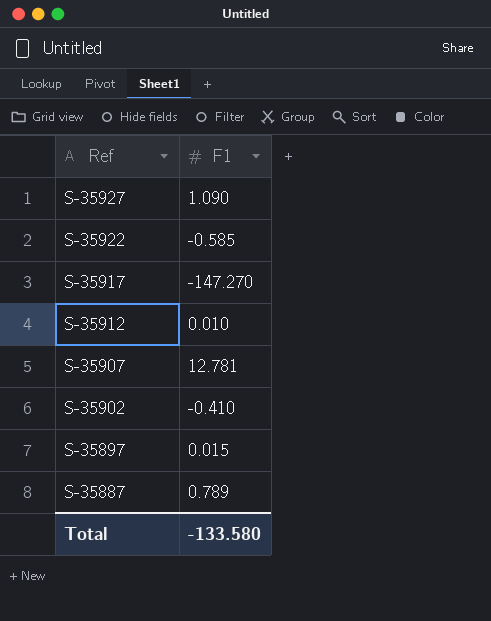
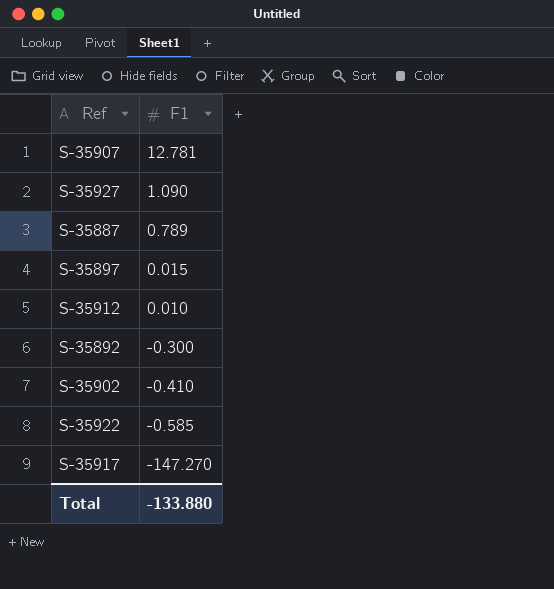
row order: Ref descending -> F1 descending
row S-35892: none -> -0.300
Total | F1: -133.580 -> -133.880

